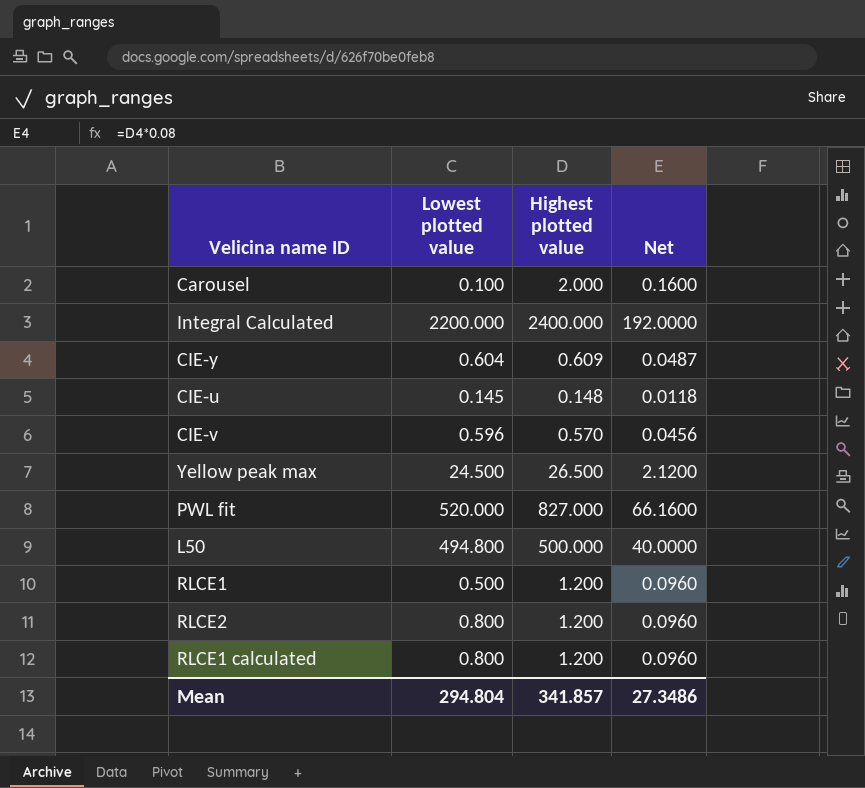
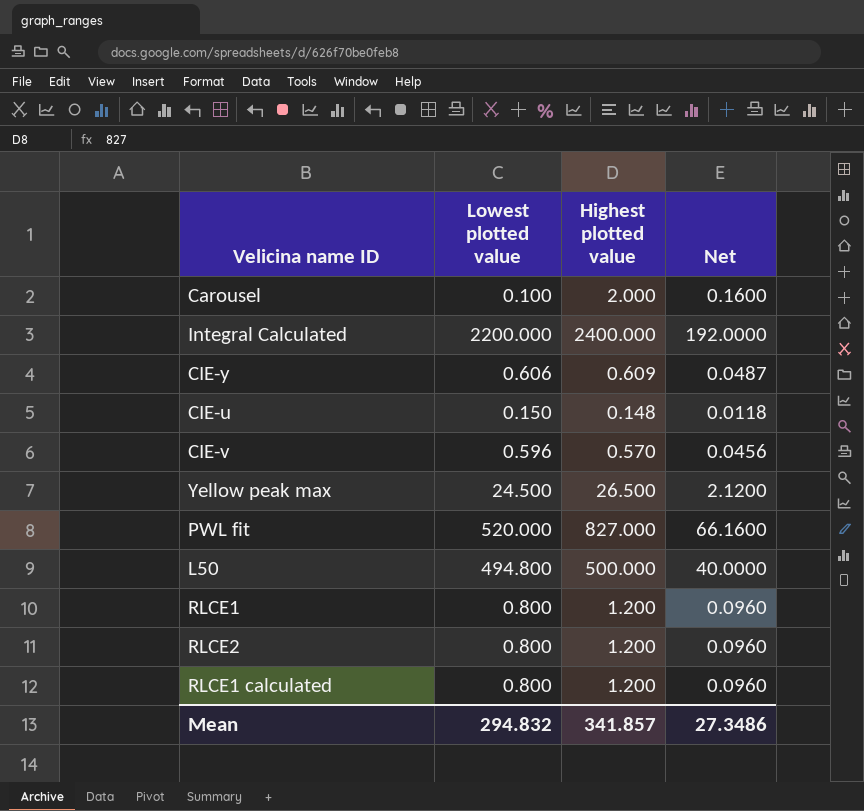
CIE-y | Lowest plotted value: 0.604 -> 0.606
CIE-u | Lowest plotted value: 0.145 -> 0.150
RLCE1 | Lowest plotted value: 0.500 -> 0.800
Mean | Lowest plotted value: 294.804 -> 294.832

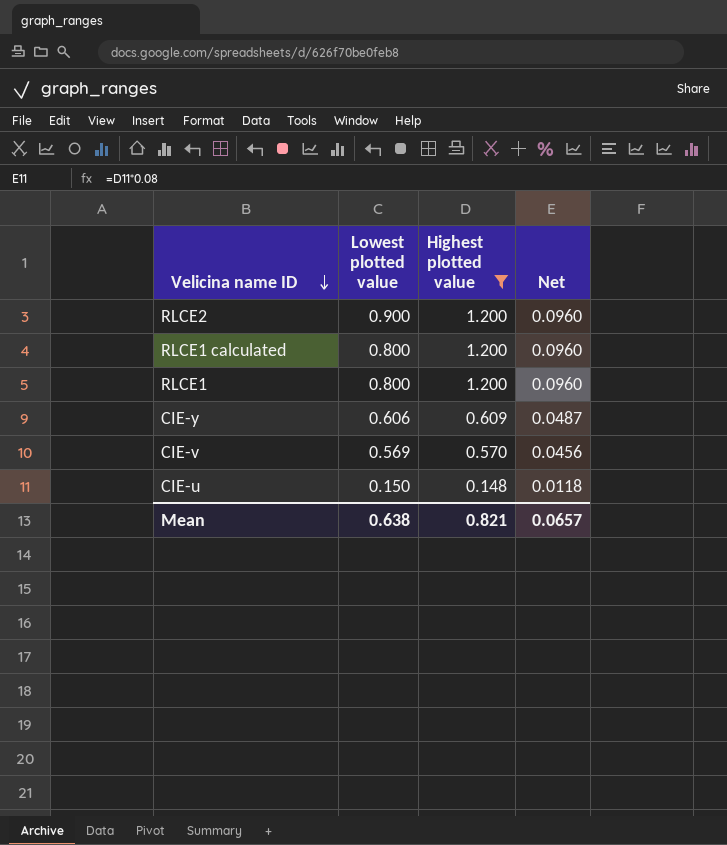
filter: none -> Highest plotted value <= 1.200
row order: none -> Velicina name ID descending
RLCE2 | Lowest plotted value: 0.800 -> 0.900
CIE-v | Lowest plotted value: 0.596 -> 0.569
Mean | Lowest plotted value: 294.832 -> 0.638
Mean | Highest plotted value: 341.857 -> 0.821
Mean | Net: 27.3486 -> 0.0657

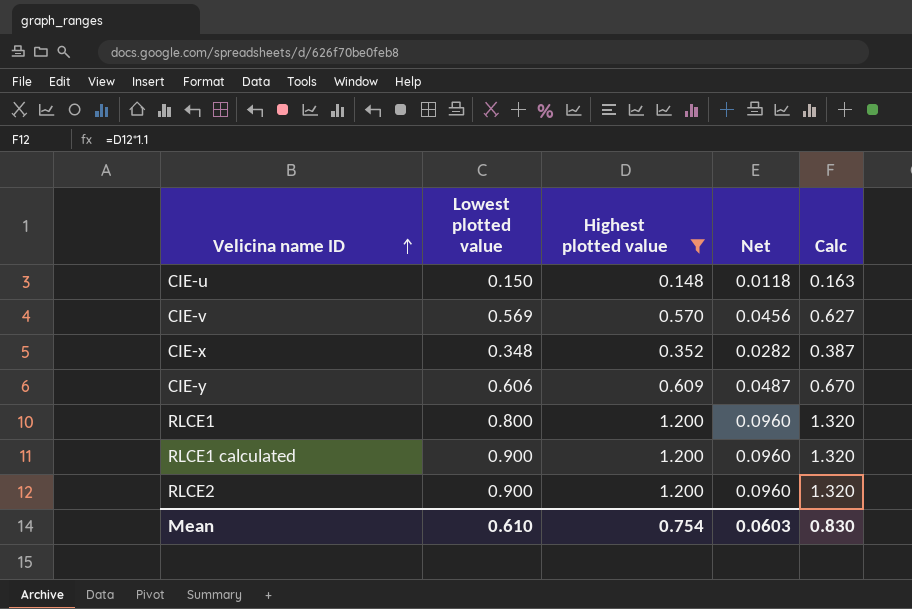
row order: Velicina name ID descending -> Velicina name ID ascending
column Calc | formula: none -> [Highest plotted value] * 1.1
row CIE-x: none -> 0.348 | 0.352 | 0.0282 | 0.387
RLCE1 calculated | Lowest plotted value: 0.800 -> 0.900
Mean | Lowest plotted value: 0.638 -> 0.610
Mean | Highest plotted value: 0.821 -> 0.754
Mean | Net: 0.0657 -> 0.0603

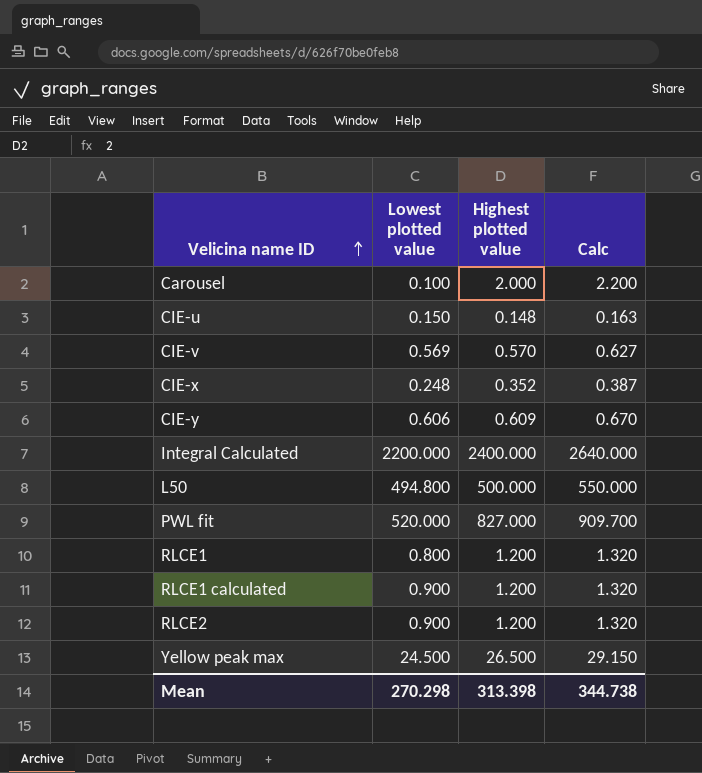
filter: Highest plotted value <= 1.200 -> none
column Net | formula: [Highest plotted value] * 0.08 -> none
CIE-x | Lowest plotted value: 0.348 -> 0.248
Mean | Lowest plotted value: 0.610 -> 270.298
Mean | Highest plotted value: 0.754 -> 313.398
Mean | Calc: 0.830 -> 344.738

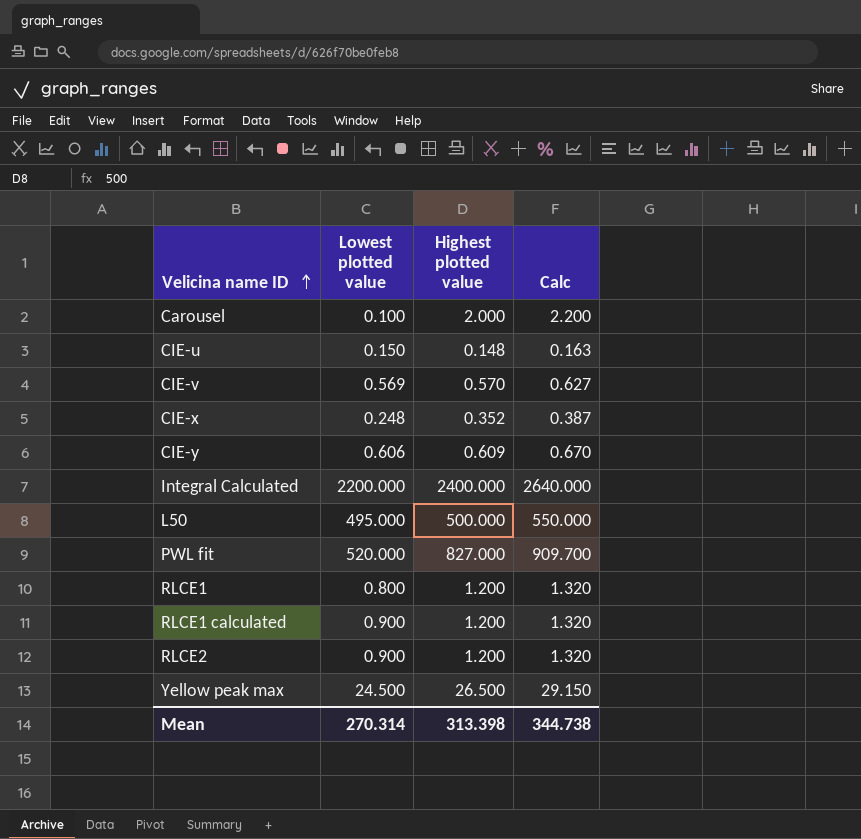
L50 | Lowest plotted value: 494.800 -> 495.000
Mean | Lowest plotted value: 270.298 -> 270.314

